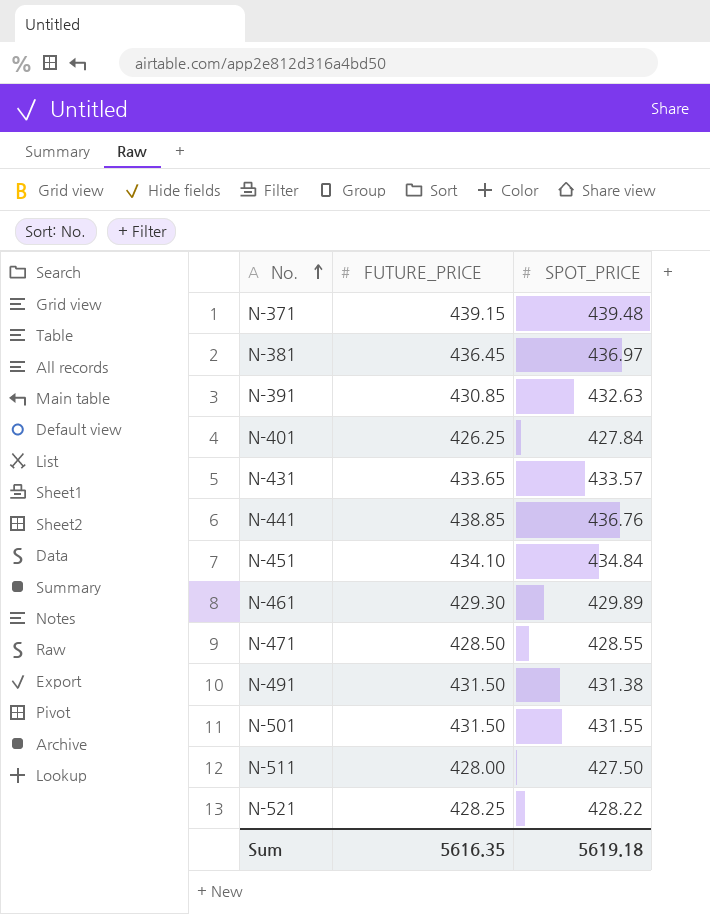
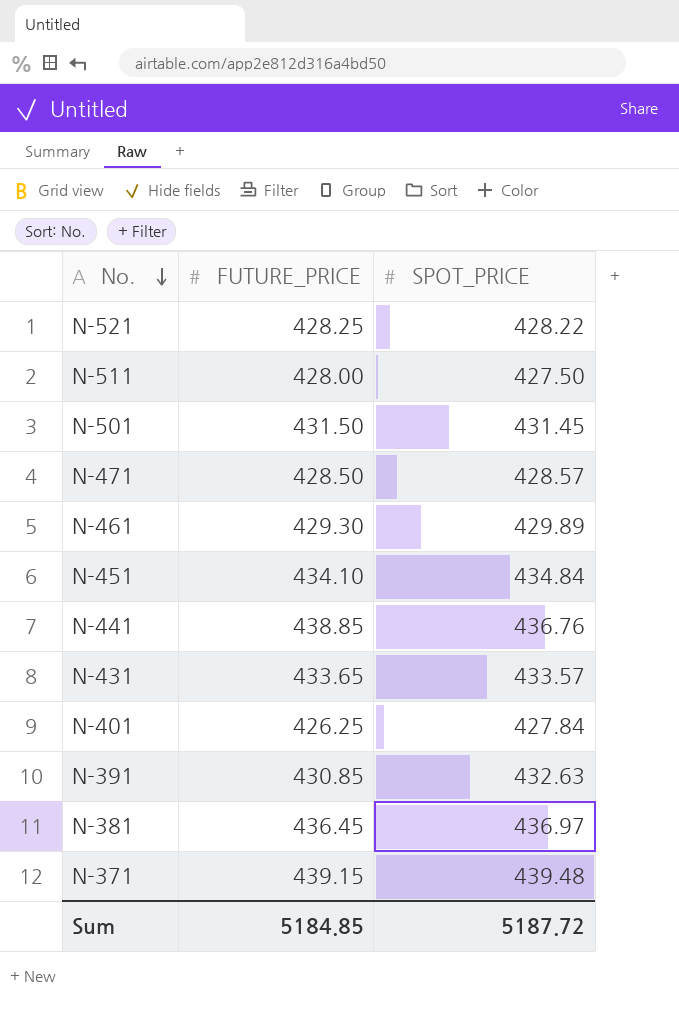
row order: No. ascending -> No. descending
row N-491: 431.50 | 431.38 -> none
N-501 | SPOT_PRICE: 431.55 -> 431.45
N-471 | SPOT_PRICE: 428.55 -> 428.57
Sum | FUTURE_PRICE: 5616.35 -> 5184.85
Sum | SPOT_PRICE: 5619.18 -> 5187.72

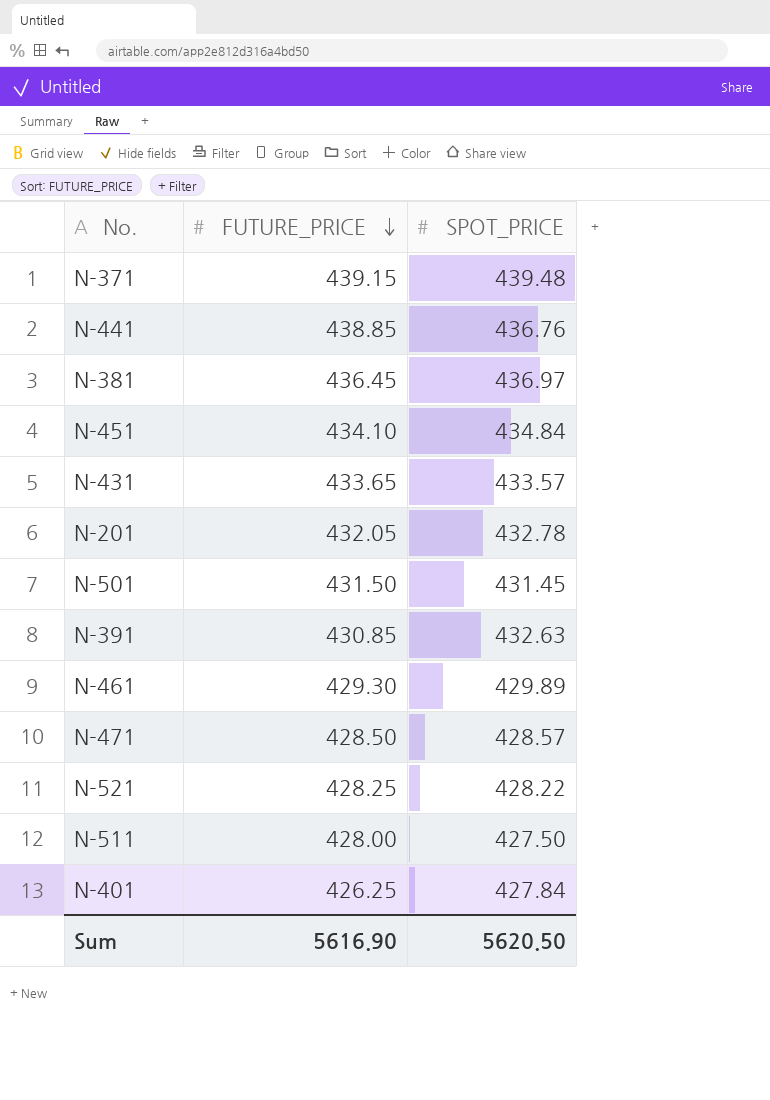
row order: No. descending -> FUTURE_PRICE descending
row N-201: none -> 432.05 | 432.78
Sum | FUTURE_PRICE: 5184.85 -> 5616.90
Sum | SPOT_PRICE: 5187.72 -> 5620.50

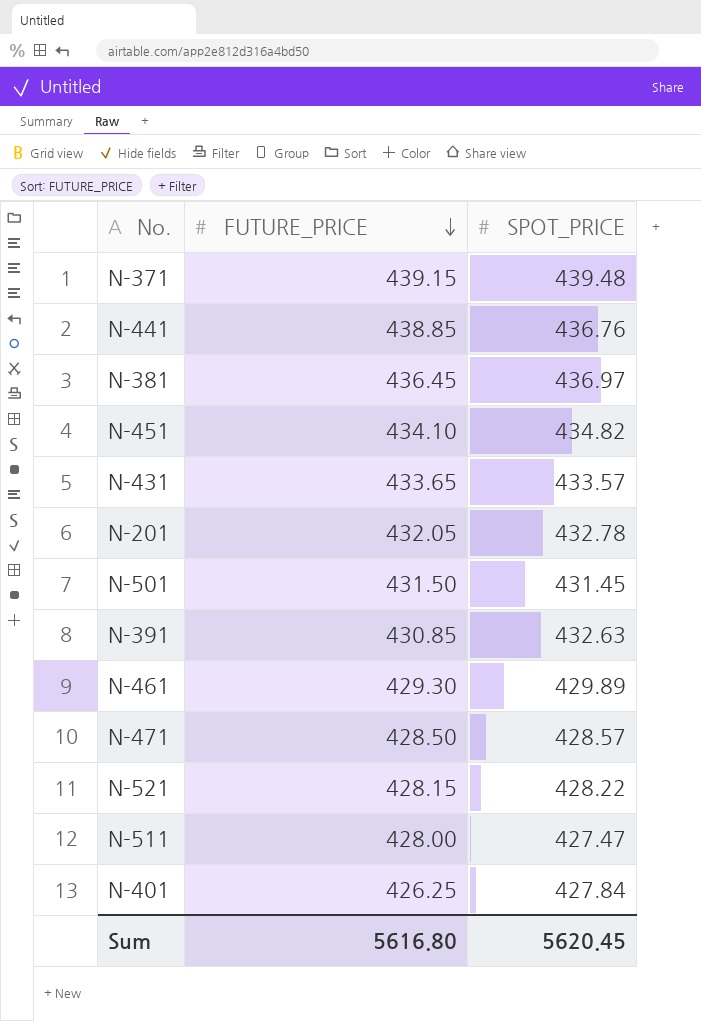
N-451 | SPOT_PRICE: 434.84 -> 434.82
N-521 | FUTURE_PRICE: 428.25 -> 428.15
N-511 | SPOT_PRICE: 427.50 -> 427.47
Sum | FUTURE_PRICE: 5616.90 -> 5616.80
Sum | SPOT_PRICE: 5620.50 -> 5620.45

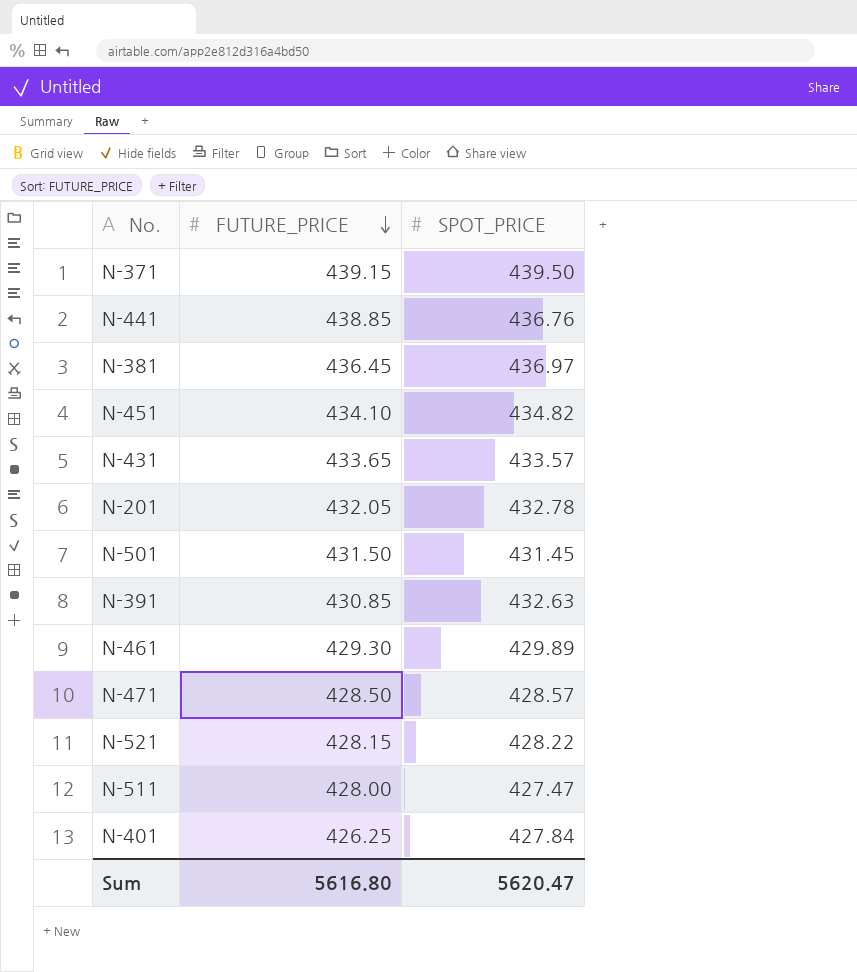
N-371 | SPOT_PRICE: 439.48 -> 439.50
Sum | SPOT_PRICE: 5620.45 -> 5620.47

